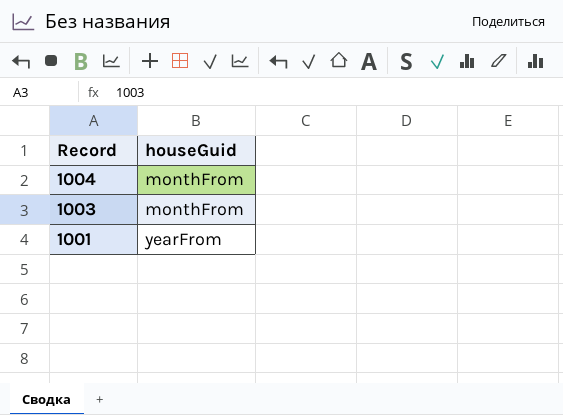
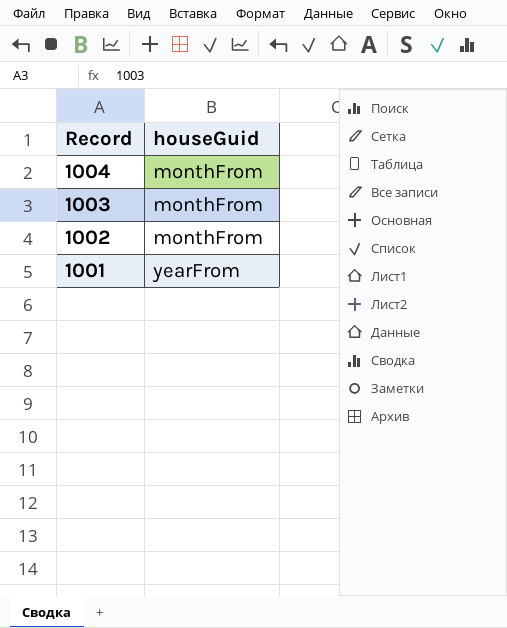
row 1002: none -> monthFrom

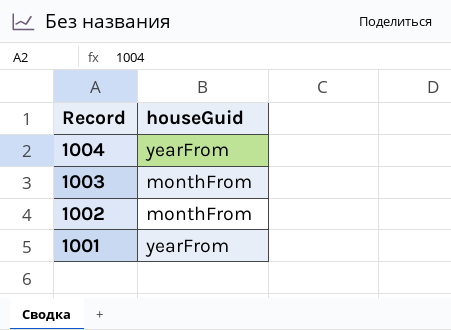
1004 | houseGuid: monthFrom -> yearFrom

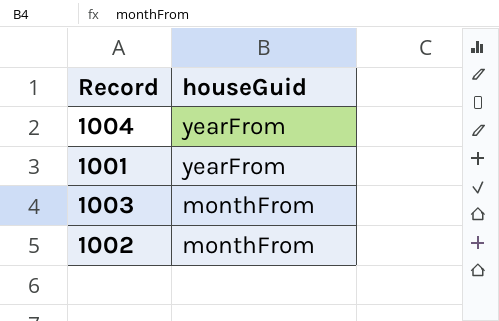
row order: Record descending -> houseGuid descending

